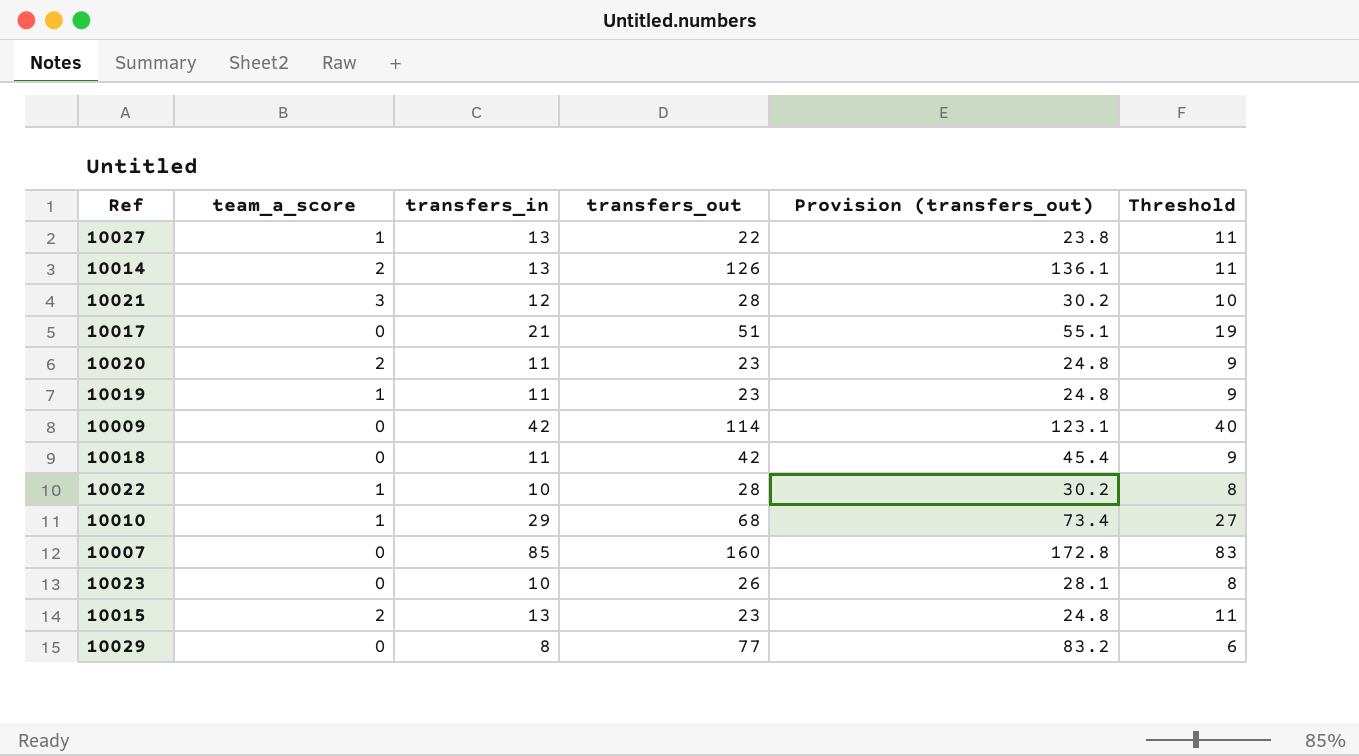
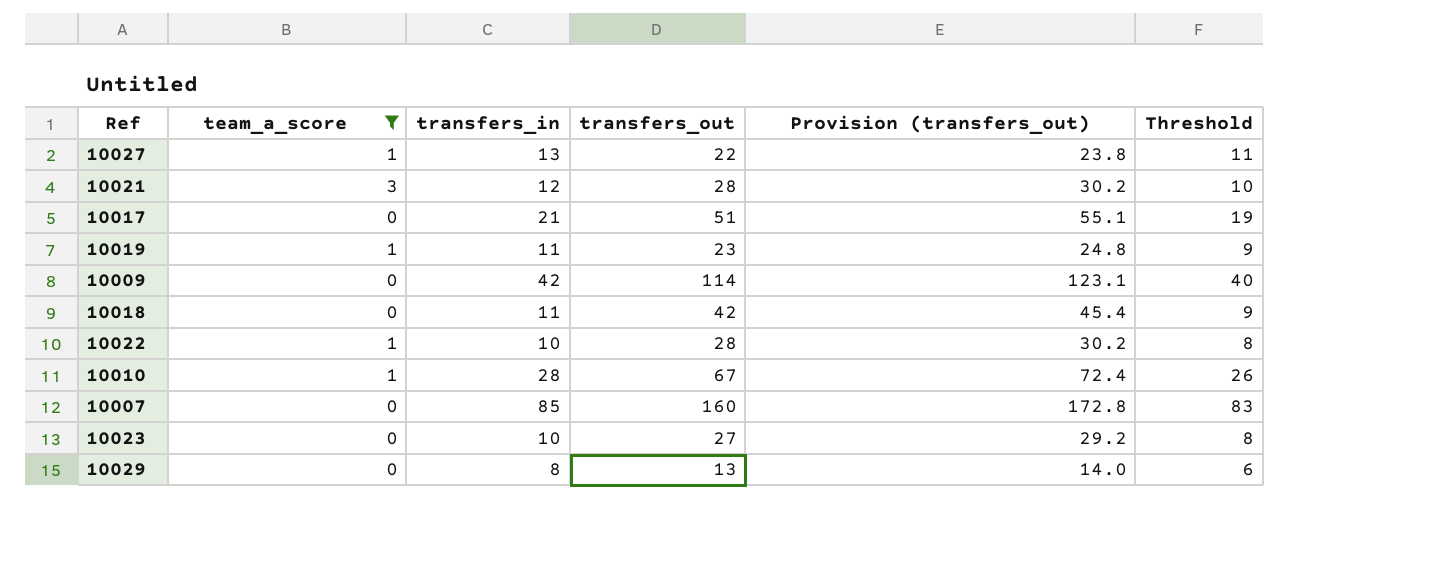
filter: none -> team_a_score != 2
10010 | transfers_in: 29 -> 28
10010 | transfers_out: 68 -> 67
10010 | Provision (transfers_out): 73.4 -> 72.4
10010 | Threshold: 27 -> 26
10023 | transfers_out: 26 -> 27
10023 | Provision (transfers_out): 28.1 -> 29.2
10029 | transfers_out: 77 -> 13
10029 | Provision (transfers_out): 83.2 -> 14.0

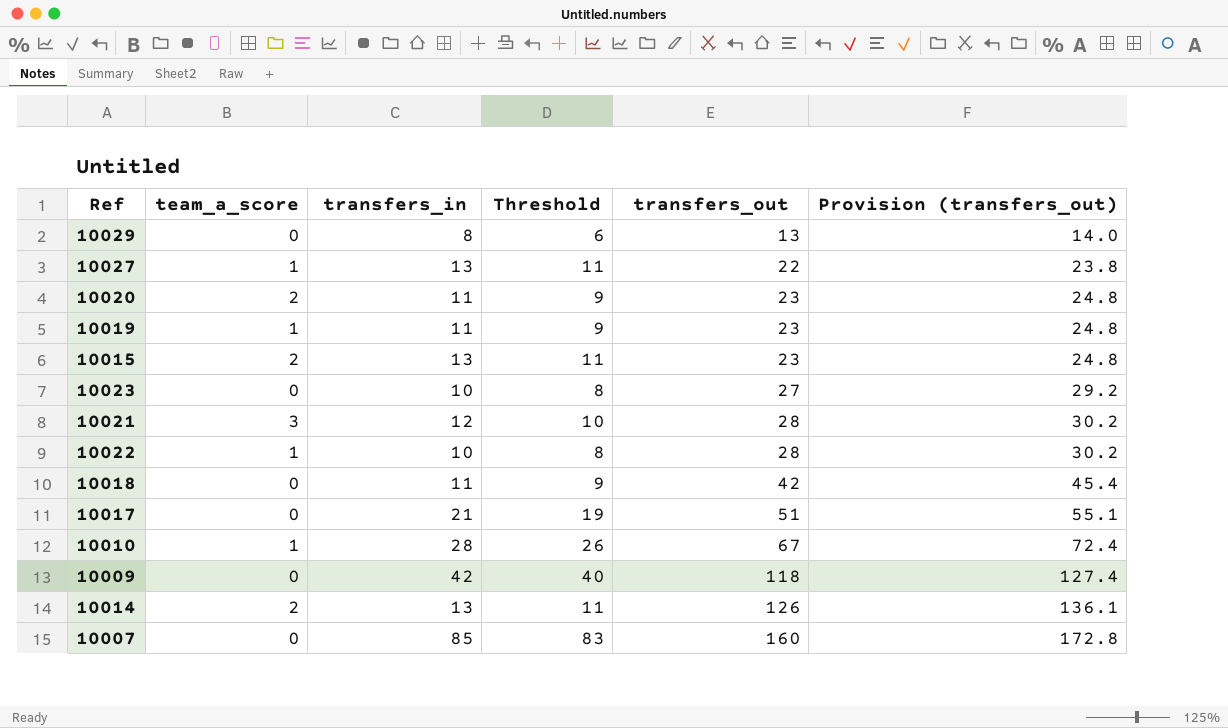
filter: team_a_score != 2 -> none
row order: none -> transfers_out ascending
column Threshold | position: 6 -> 4
10009 | transfers_out: 114 -> 118
10009 | Provision (transfers_out): 123.1 -> 127.4

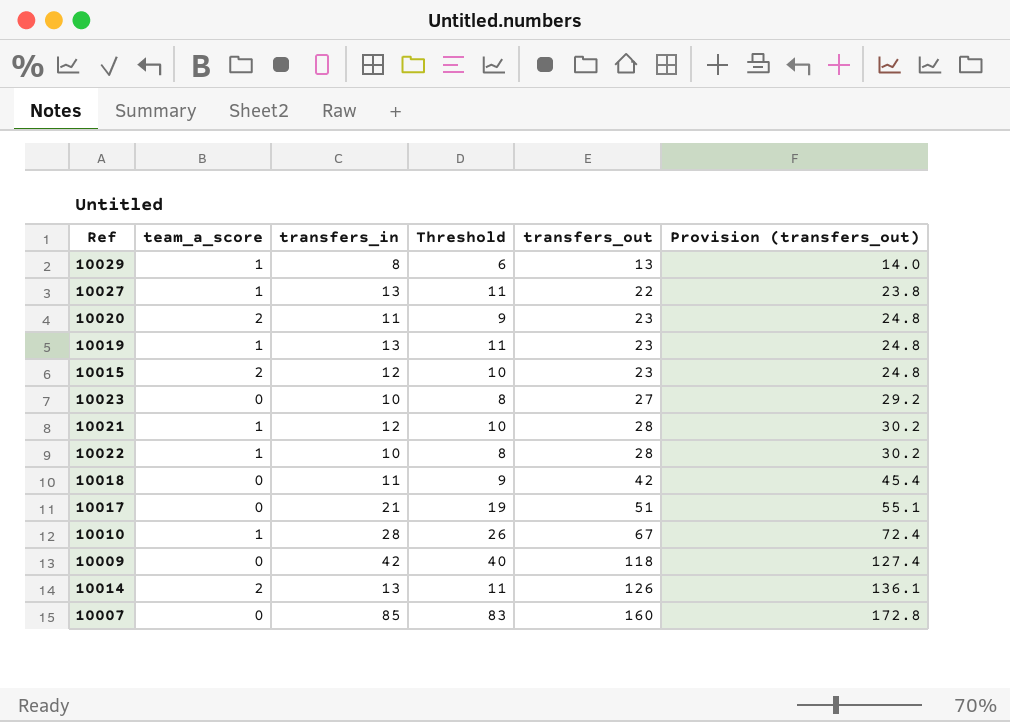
10029 | team_a_score: 0 -> 1
10019 | transfers_in: 11 -> 13
10019 | Threshold: 9 -> 11
10015 | transfers_in: 13 -> 12
10015 | Threshold: 11 -> 10
10021 | team_a_score: 3 -> 1

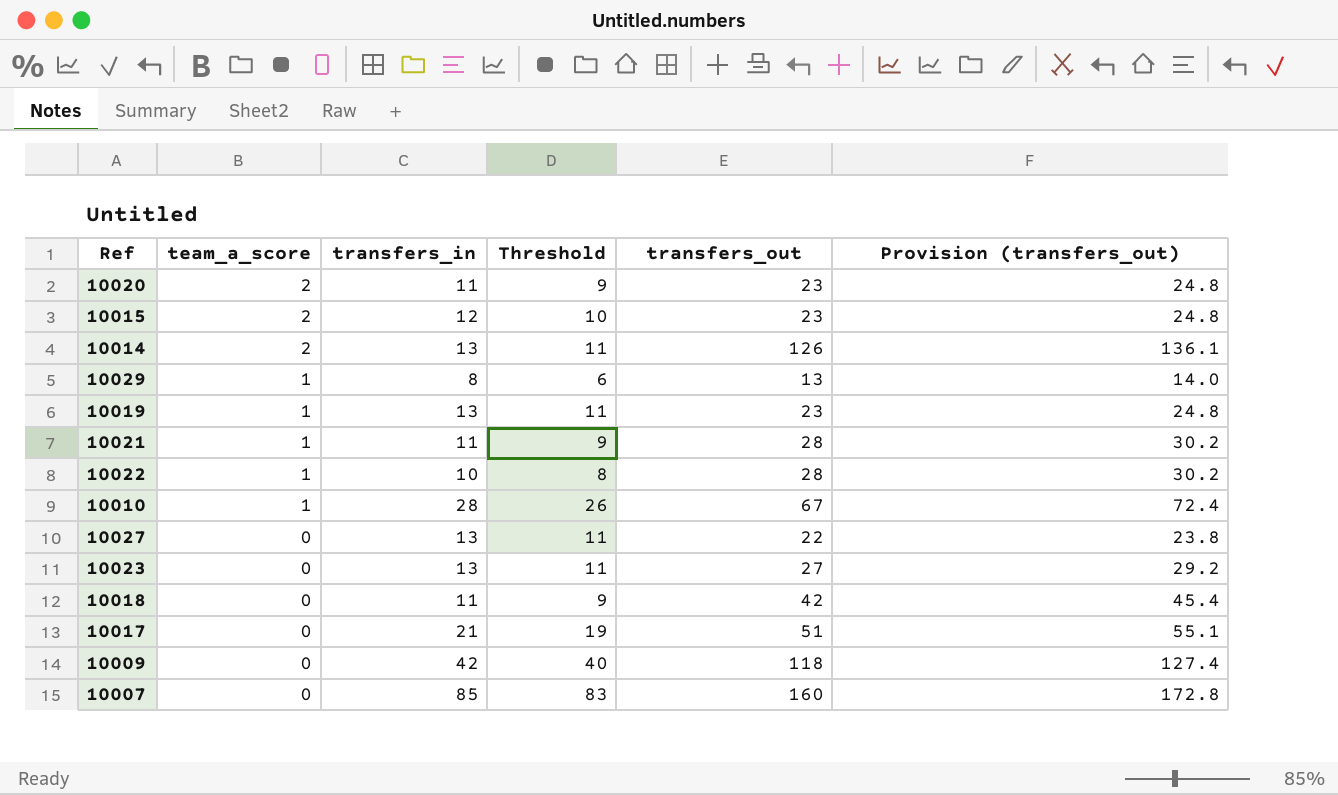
row order: transfers_out ascending -> team_a_score descending
10021 | transfers_in: 12 -> 11
10021 | Threshold: 10 -> 9
10027 | team_a_score: 1 -> 0
10023 | transfers_in: 10 -> 13
10023 | Threshold: 8 -> 11

